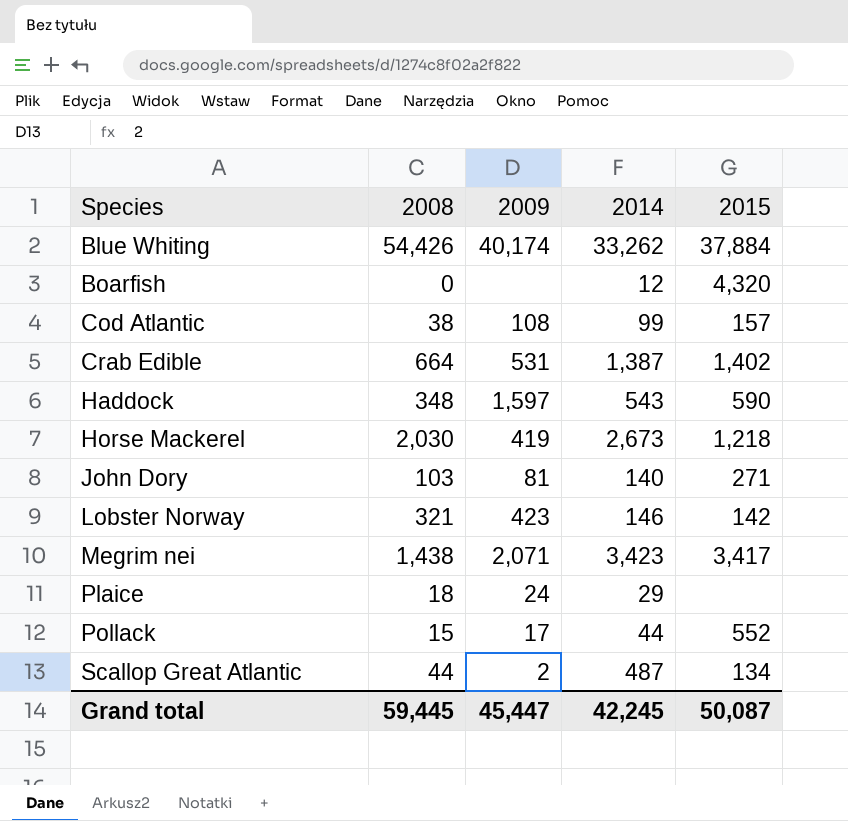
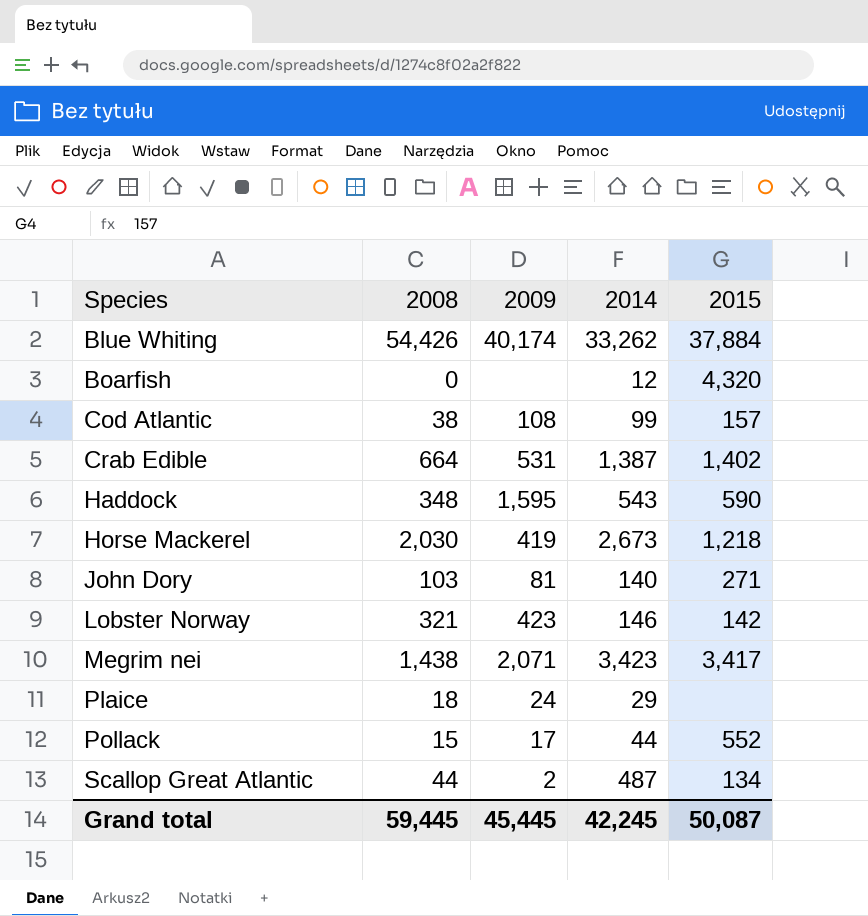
Haddock | 2009: 1,597 -> 1,595
Grand total | 2009: 45,447 -> 45,445

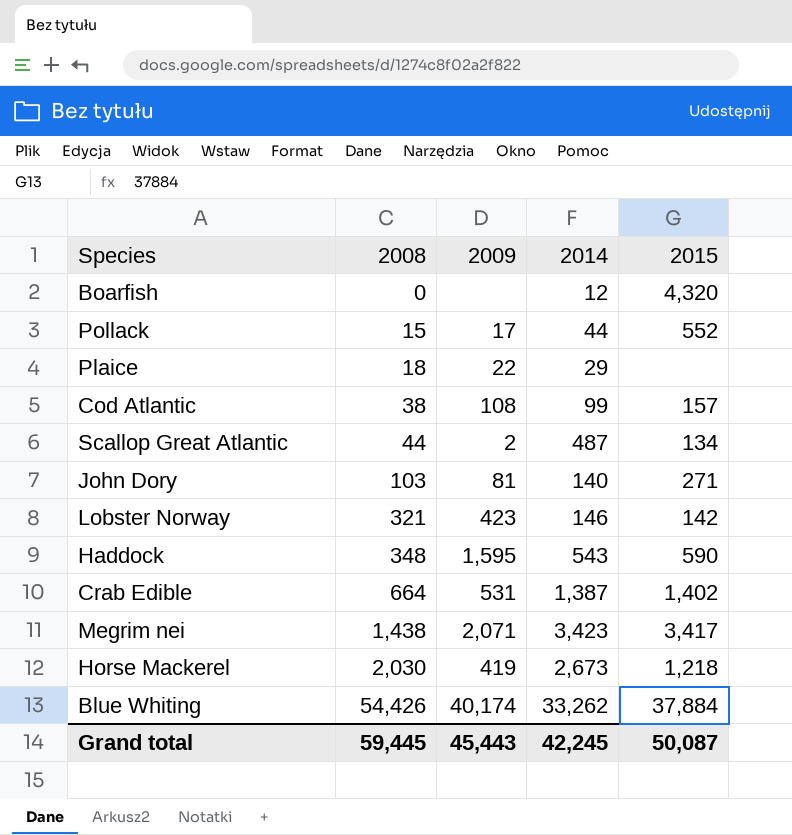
row order: Species ascending -> 2008 ascending
Plaice | 2009: 24 -> 22
Grand total | 2009: 45,445 -> 45,443

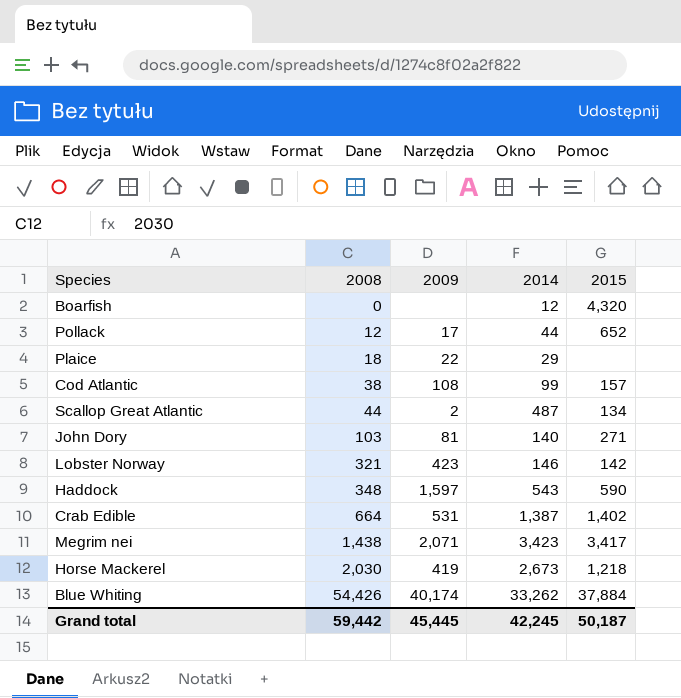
Pollack | 2008: 15 -> 12
Pollack | 2015: 552 -> 652
Haddock | 2009: 1,595 -> 1,597
Grand total | 2008: 59,445 -> 59,442
Grand total | 2009: 45,443 -> 45,445
Grand total | 2015: 50,087 -> 50,187

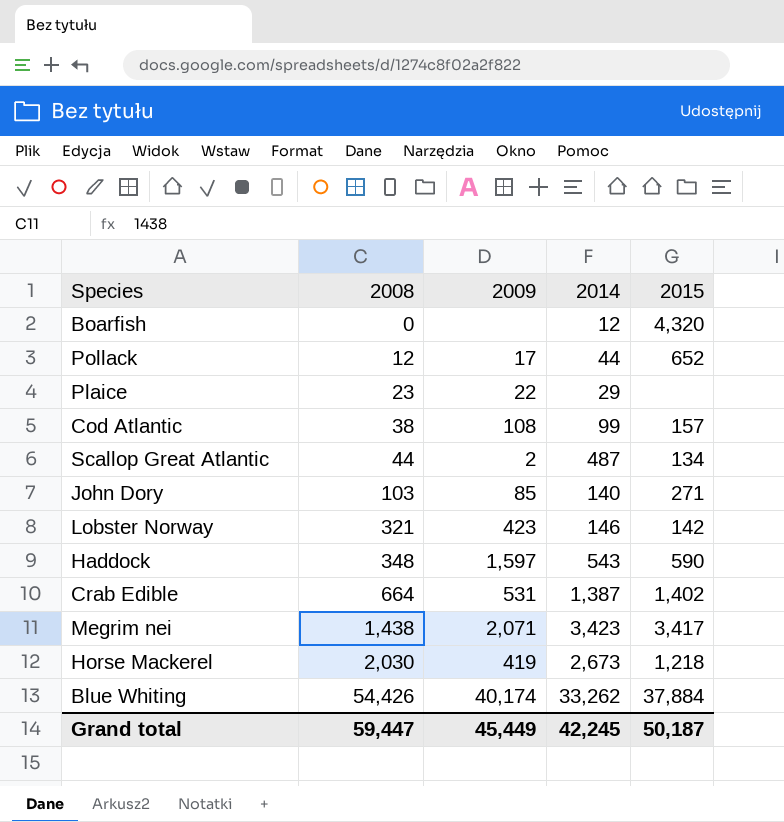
Plaice | 2008: 18 -> 23
John Dory | 2009: 81 -> 85
Grand total | 2008: 59,442 -> 59,447
Grand total | 2009: 45,445 -> 45,449

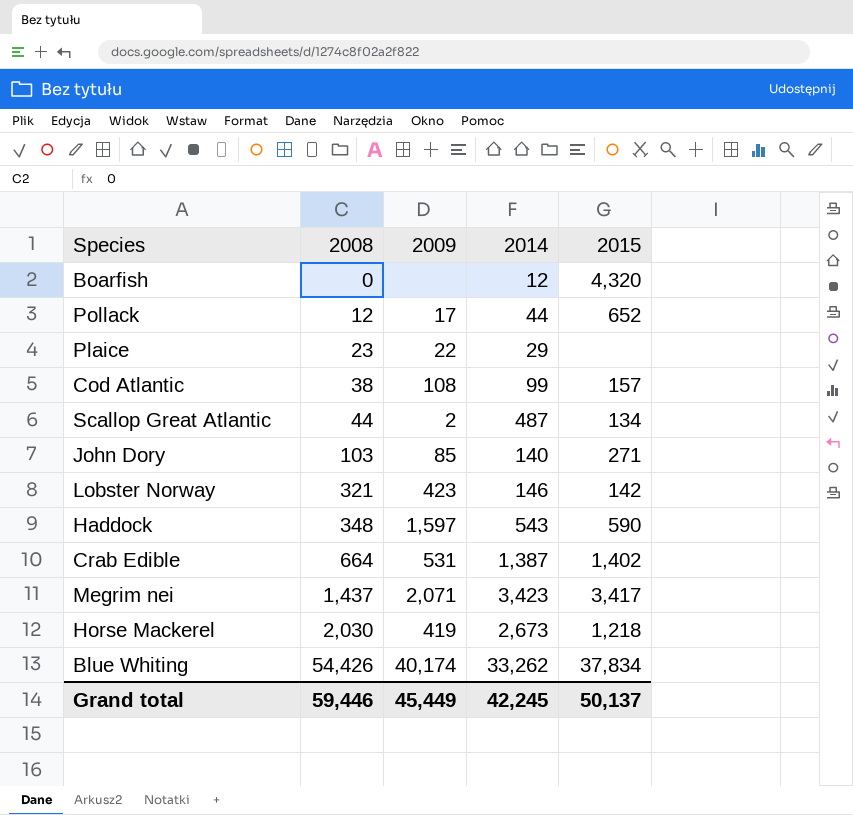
Megrim nei | 2008: 1,438 -> 1,437
Blue Whiting | 2015: 37,884 -> 37,834
Grand total | 2008: 59,447 -> 59,446
Grand total | 2015: 50,187 -> 50,137

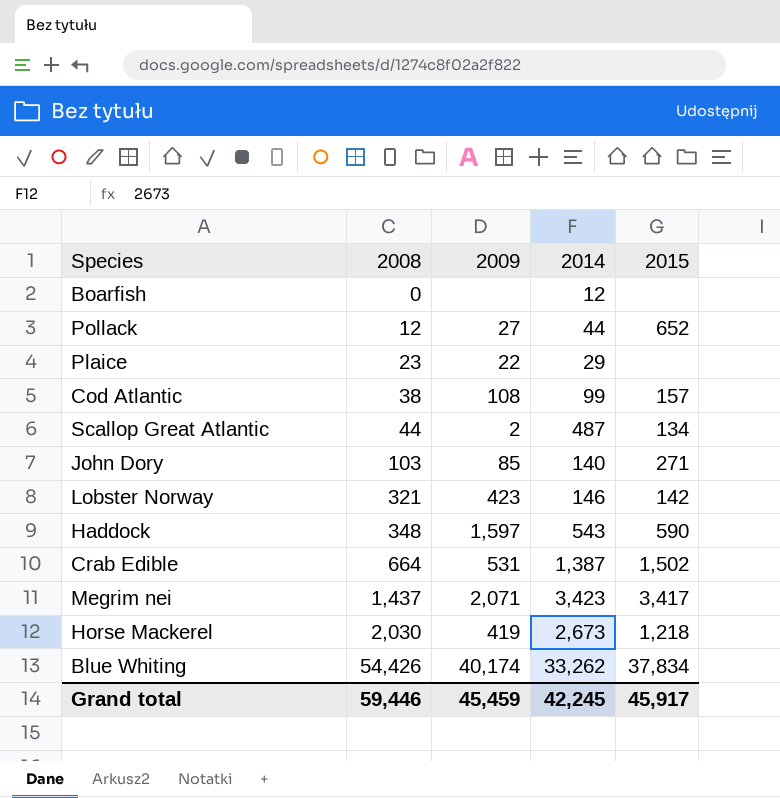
Boarfish | 2015: 4,320 -> none
Pollack | 2009: 17 -> 27
Crab Edible | 2015: 1,402 -> 1,502
Grand total | 2009: 45,449 -> 45,459
Grand total | 2015: 50,137 -> 45,917

